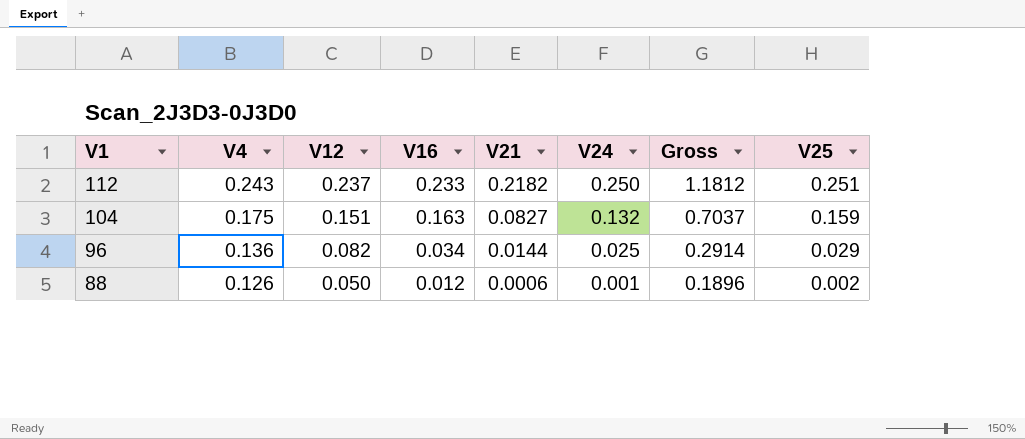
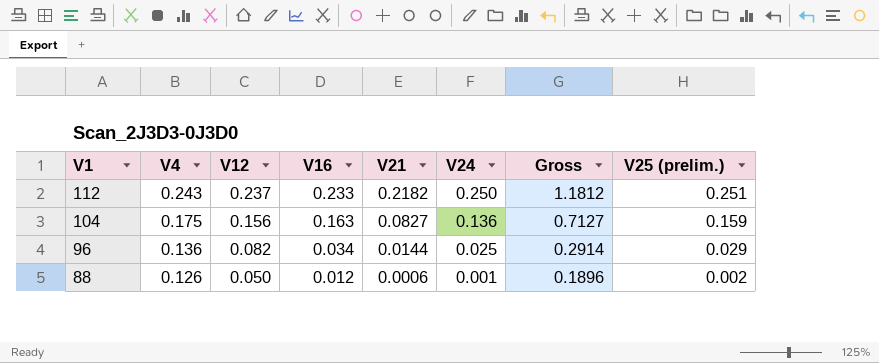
column name: V25 -> V25 (prelim.)
104 | V12: 0.151 -> 0.156
104 | V24: 0.132 -> 0.136
104 | Gross: 0.7037 -> 0.7127

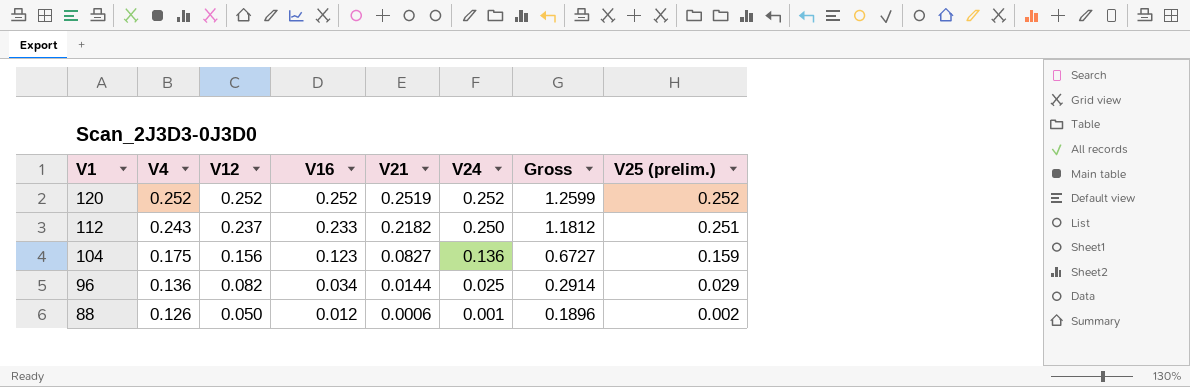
row 120: none -> 0.252 | 0.252 | 0.252 | 0.2519 | 0.252 | 1.2599 | 0.252
104 | V16: 0.163 -> 0.123
104 | Gross: 0.7127 -> 0.6727

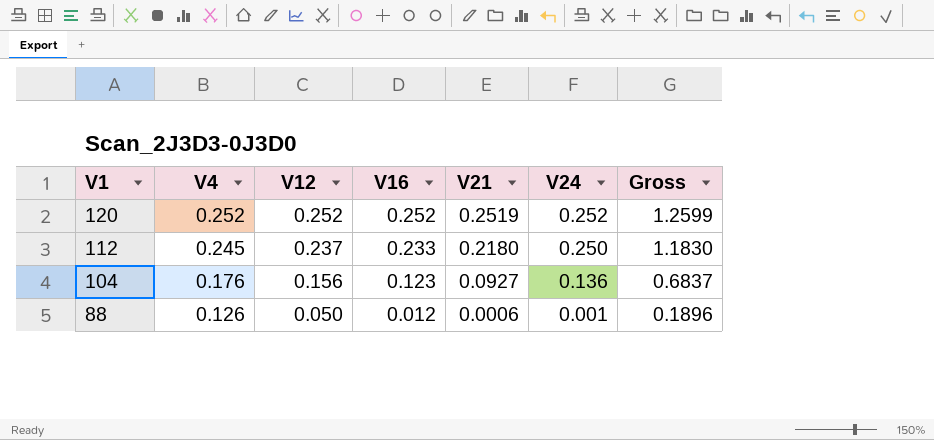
column V25 (prelim.) | position: 8 -> none
row 96: 0.136 | 0.082 | 0.034 | 0.0144 | 0.025 | 0.2914 | 0.029 -> none
112 | V4: 0.243 -> 0.245
112 | V21: 0.2182 -> 0.2180
112 | Gross: 1.1812 -> 1.1830
104 | V4: 0.175 -> 0.176
104 | V21: 0.0827 -> 0.0927
104 | Gross: 0.6727 -> 0.6837

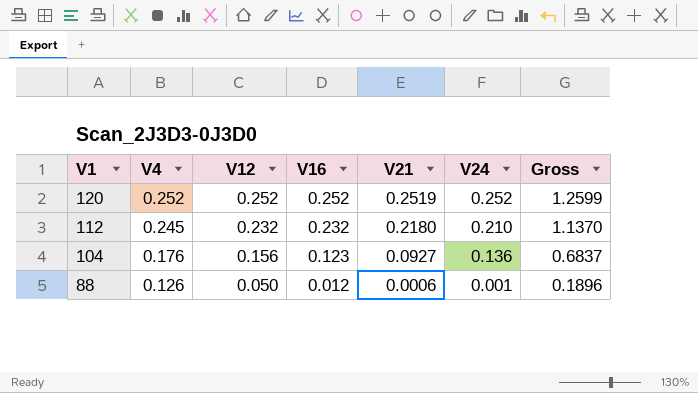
112 | V12: 0.237 -> 0.232
112 | V16: 0.233 -> 0.232
112 | V24: 0.250 -> 0.210
112 | Gross: 1.1830 -> 1.1370

